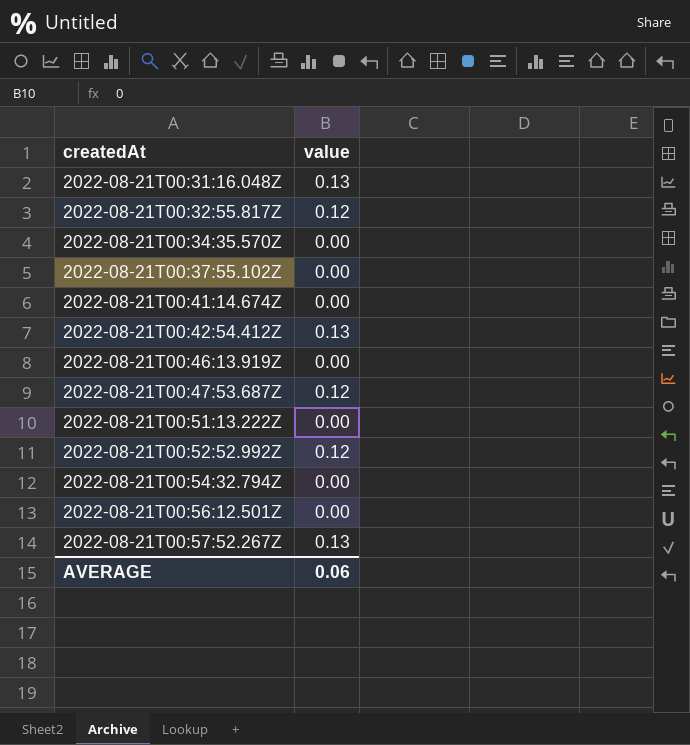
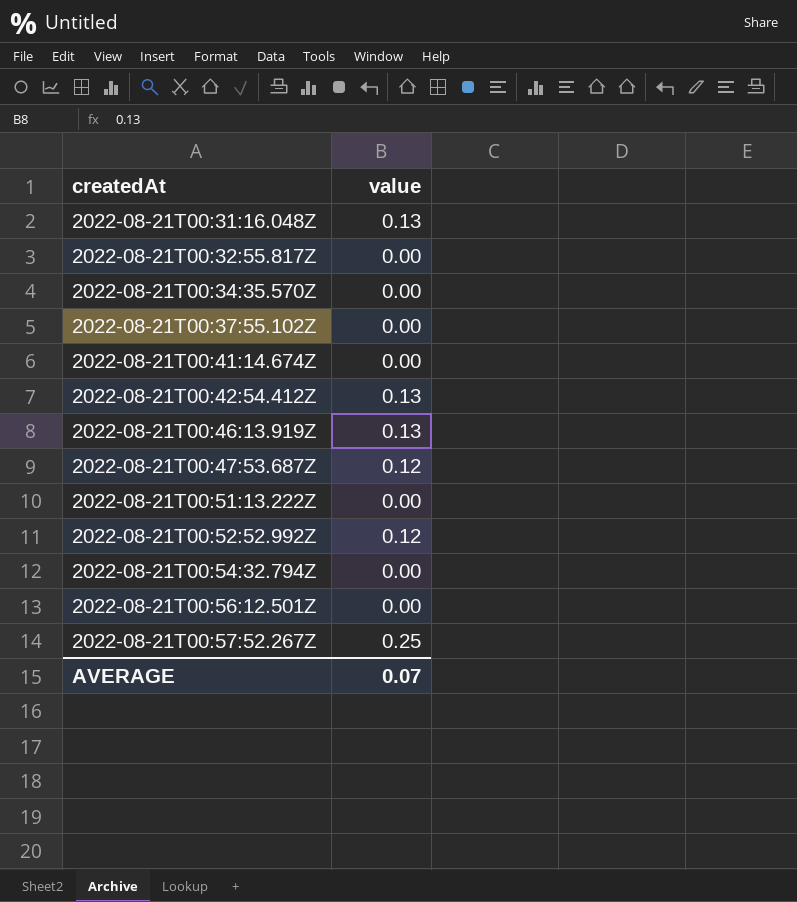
2022-08-21T00:32:55.817Z | value: 0.12 -> 0.00
2022-08-21T00:46:13.919Z | value: 0.00 -> 0.13
2022-08-21T00:57:52.267Z | value: 0.13 -> 0.25
AVERAGE | value: 0.06 -> 0.07

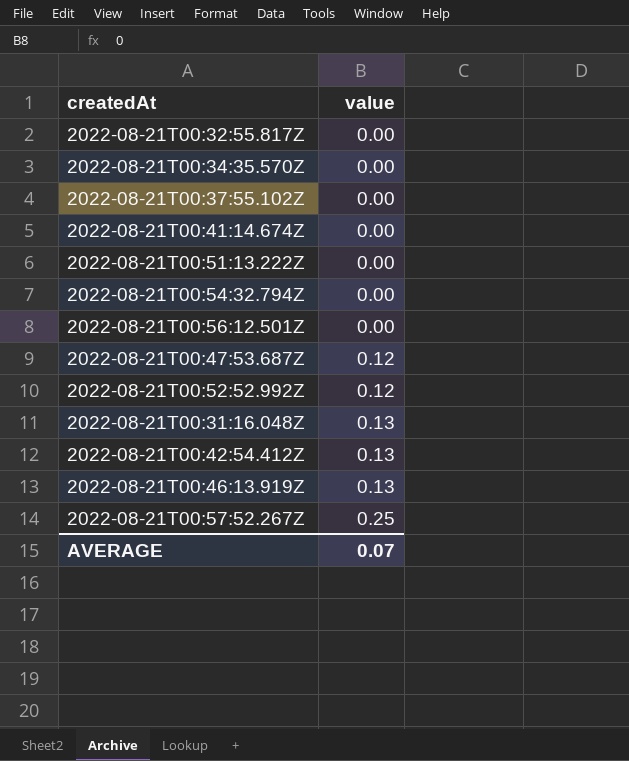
row order: createdAt ascending -> value ascending

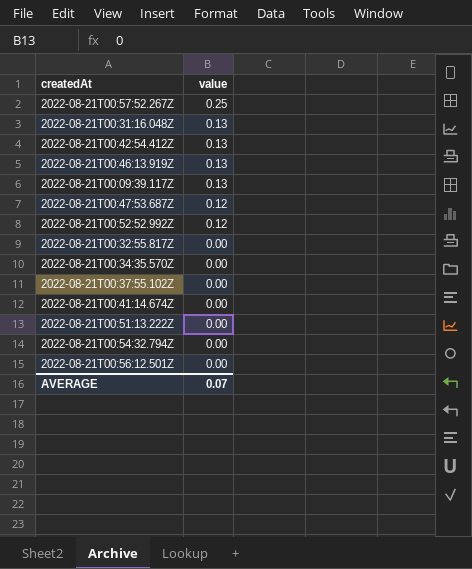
row order: value ascending -> value descending
row 2022-08-21T00:09:39.117Z: none -> 0.13

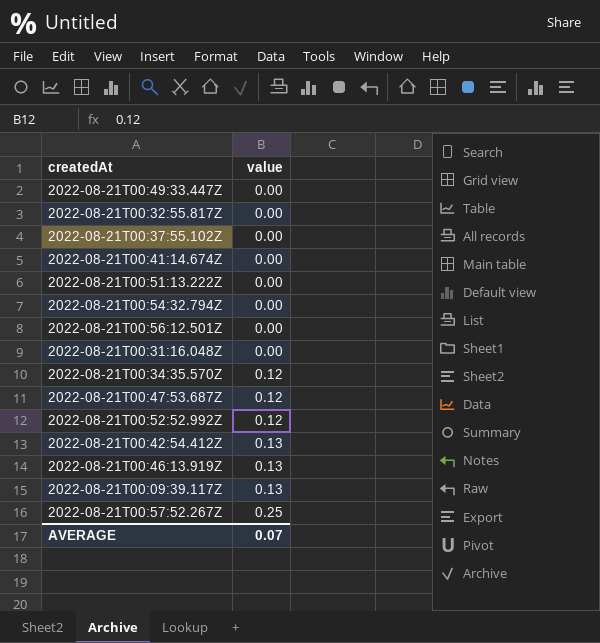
row order: value descending -> value ascending
row 2022-08-21T00:49:33.447Z: none -> 0.00
2022-08-21T00:31:16.048Z | value: 0.13 -> 0.00
2022-08-21T00:34:35.570Z | value: 0.00 -> 0.12

